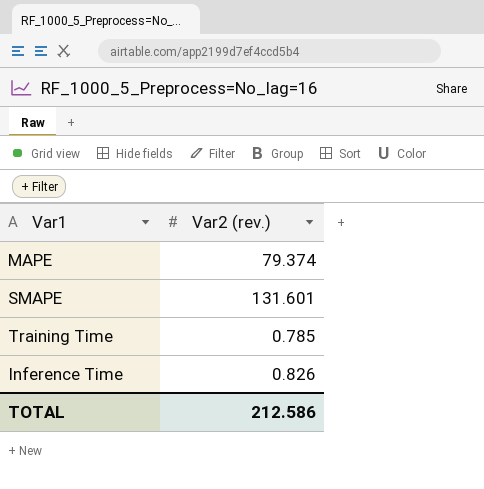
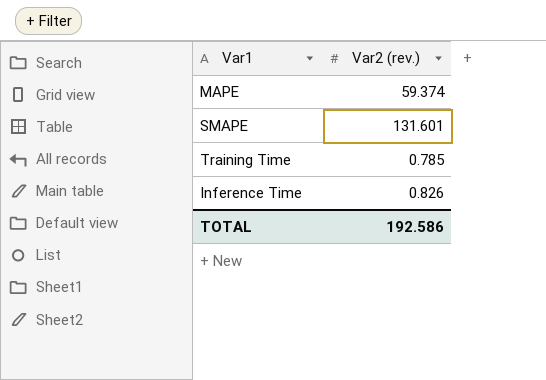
MAPE | Var2 (rev.): 79.374 -> 59.374
TOTAL | Var2 (rev.): 212.586 -> 192.586

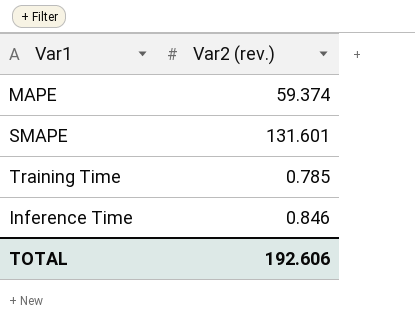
Inference Time | Var2 (rev.): 0.826 -> 0.846
TOTAL | Var2 (rev.): 192.586 -> 192.606

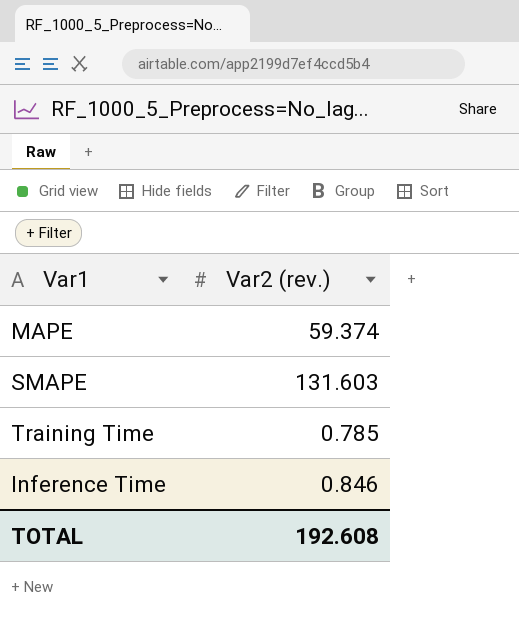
SMAPE | Var2 (rev.): 131.601 -> 131.603
TOTAL | Var2 (rev.): 192.606 -> 192.608

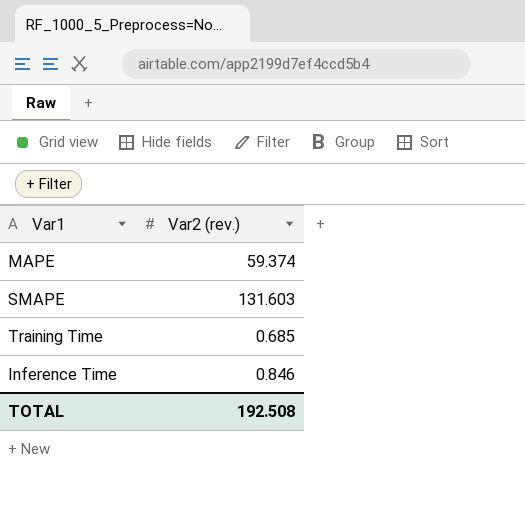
Training Time | Var2 (rev.): 0.785 -> 0.685
TOTAL | Var2 (rev.): 192.608 -> 192.508

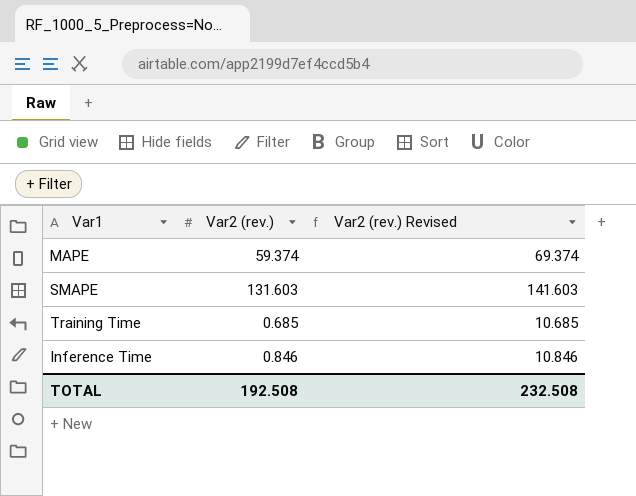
column Var2 (rev.) Revised | formula: none -> [Var2 (rev.)] + 10

